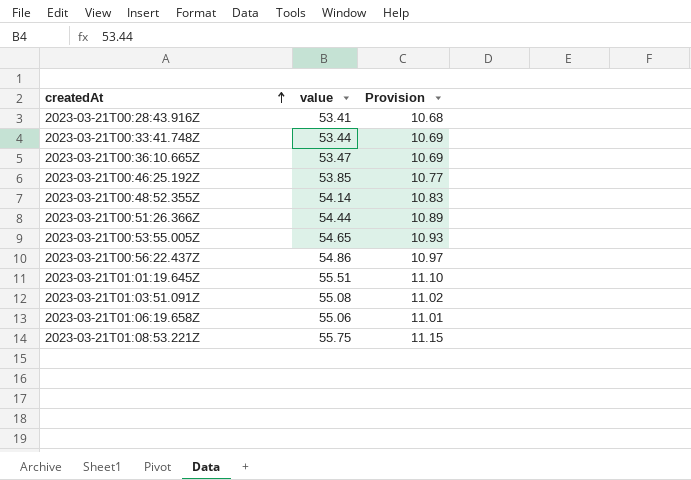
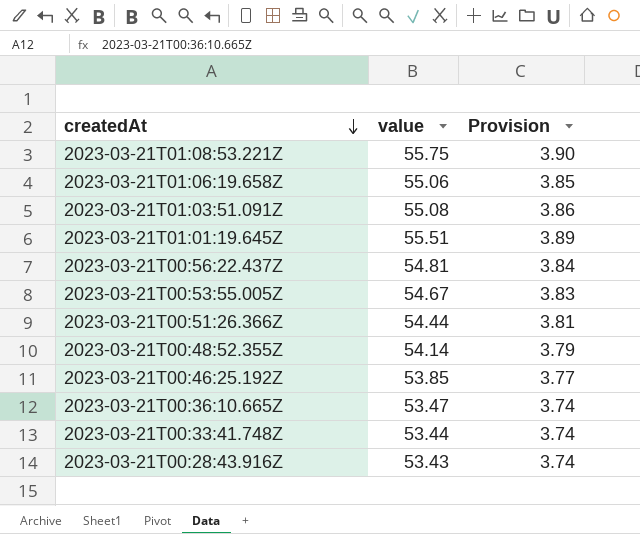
row order: createdAt ascending -> createdAt descending
column Provision | formula: [value] * 0.2 -> [value] * 0.07
2023-03-21T00:56:22.437Z | value: 54.86 -> 54.81
2023-03-21T00:53:55.005Z | value: 54.65 -> 54.67
2023-03-21T00:28:43.916Z | value: 53.41 -> 53.43

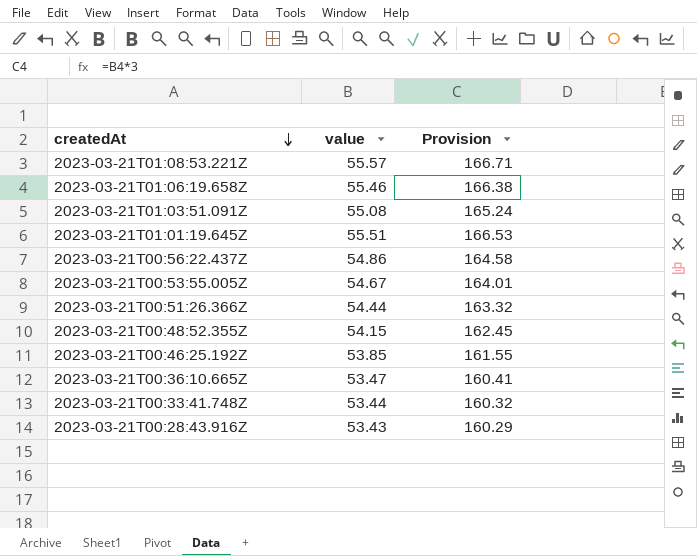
column Provision | formula: [value] * 0.07 -> [value] * 3
2023-03-21T01:08:53.221Z | value: 55.75 -> 55.57
2023-03-21T01:06:19.658Z | value: 55.06 -> 55.46
2023-03-21T00:56:22.437Z | value: 54.81 -> 54.86
2023-03-21T00:48:52.355Z | value: 54.14 -> 54.15

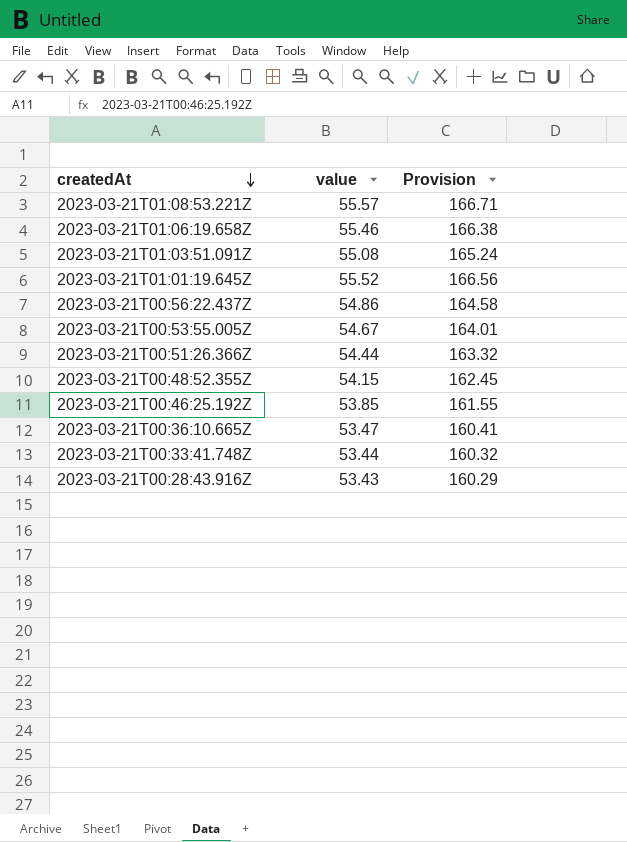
2023-03-21T01:01:19.645Z | value: 55.51 -> 55.52
2023-03-21T01:01:19.645Z | Provision: 166.53 -> 166.56

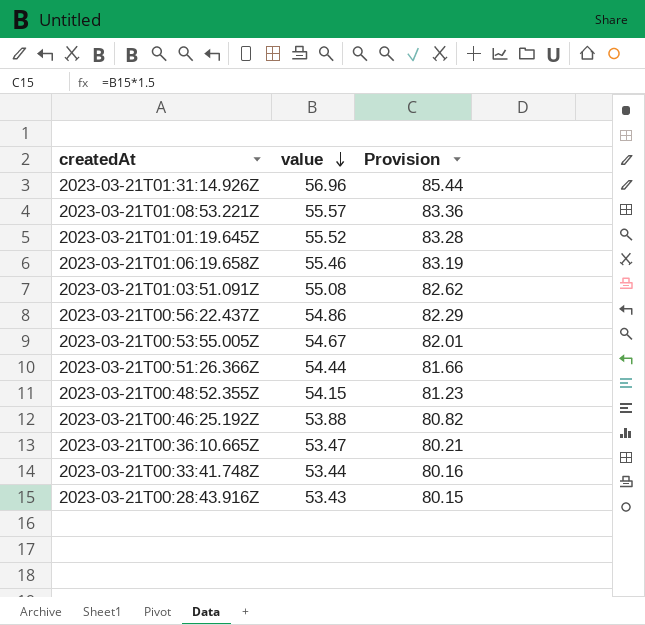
row order: createdAt descending -> value descending
column Provision | formula: [value] * 3 -> [value] * 1.5
row 2023-03-21T01:31:14.926Z: none -> 56.96 | 85.44
2023-03-21T00:46:25.192Z | value: 53.85 -> 53.88

